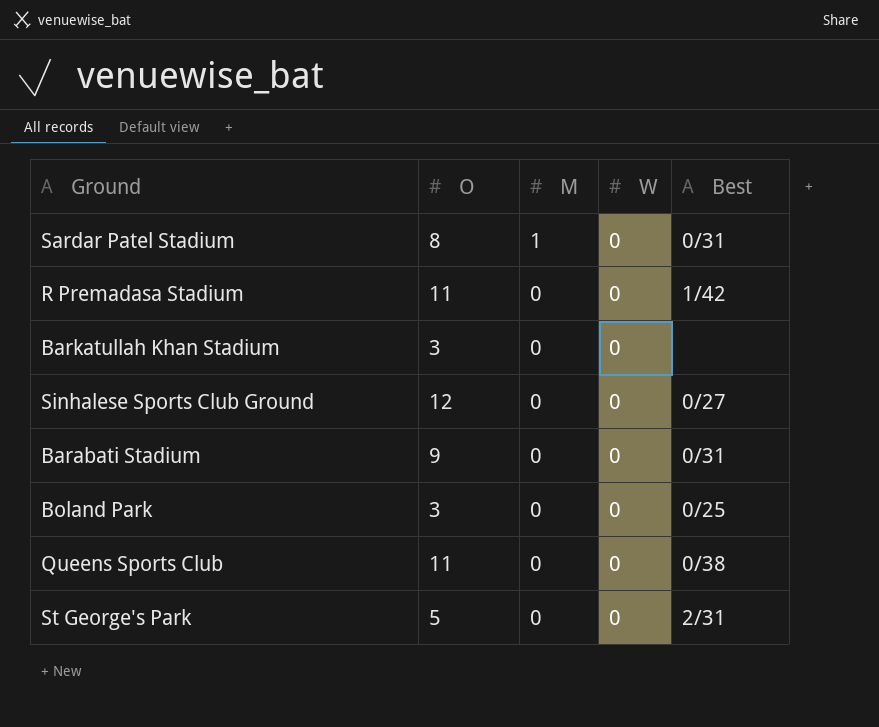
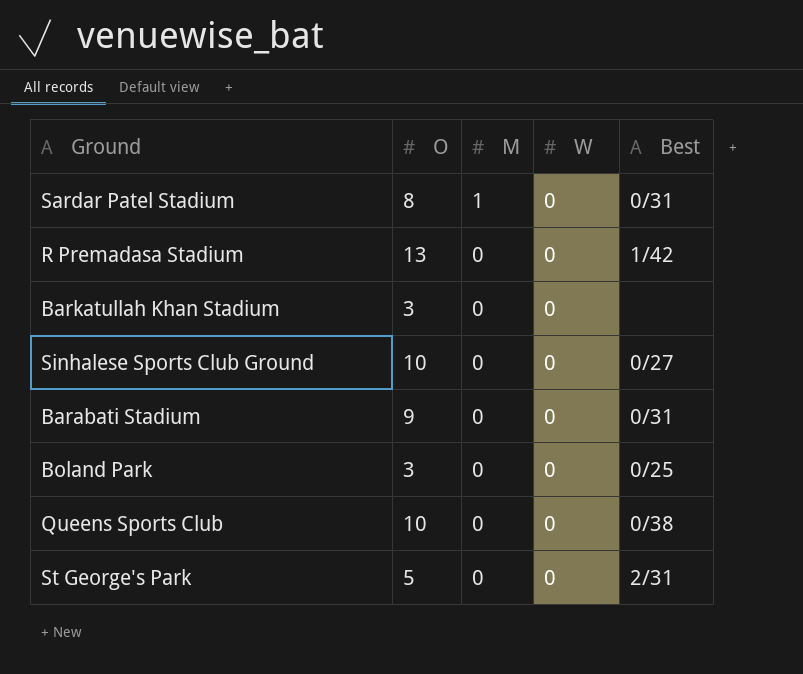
R Premadasa Stadium | O: 11 -> 13
Sinhalese Sports Club Ground | O: 12 -> 10
Queens Sports Club | O: 11 -> 10

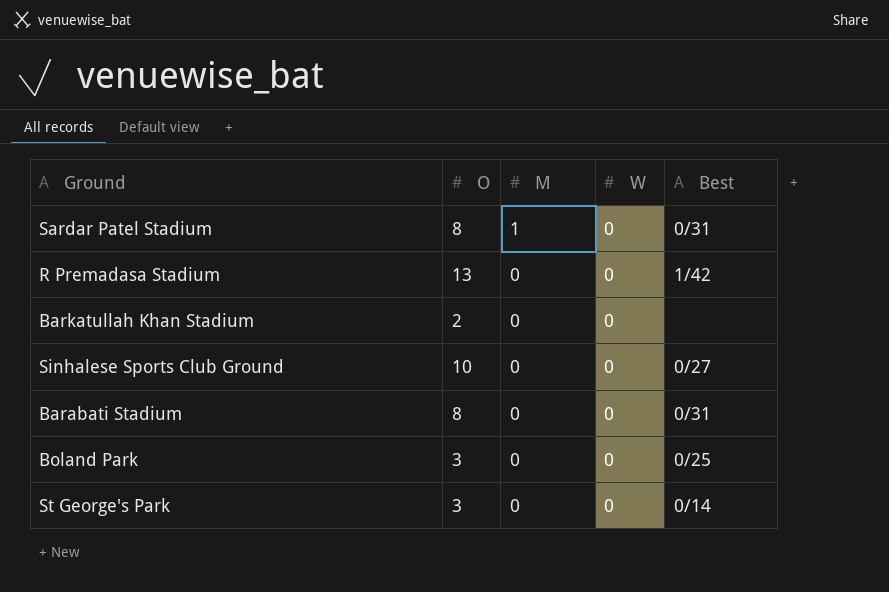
row Queens Sports Club: 10 | 0 | 0 | 0/38 -> none
Barkatullah Khan Stadium | O: 3 -> 2
Barabati Stadium | O: 9 -> 8
St George's Park | O: 5 -> 3
St George's Park | Best: 2/31 -> 0/14

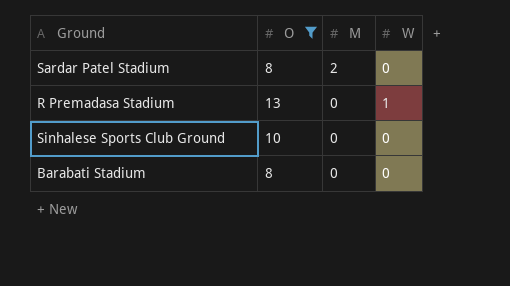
filter: none -> O >= 8
column Best | position: 5 -> none
Sardar Patel Stadium | M: 1 -> 2
R Premadasa Stadium | W: 0 -> 1

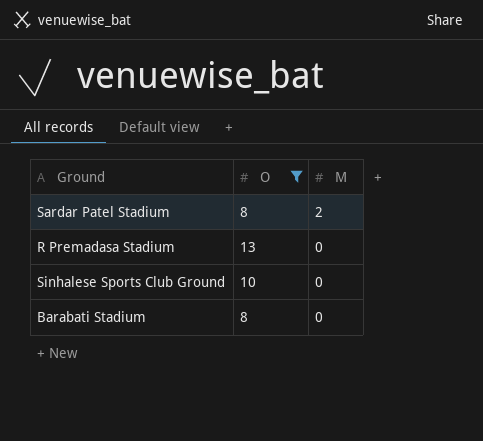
column W | position: 4 -> none

